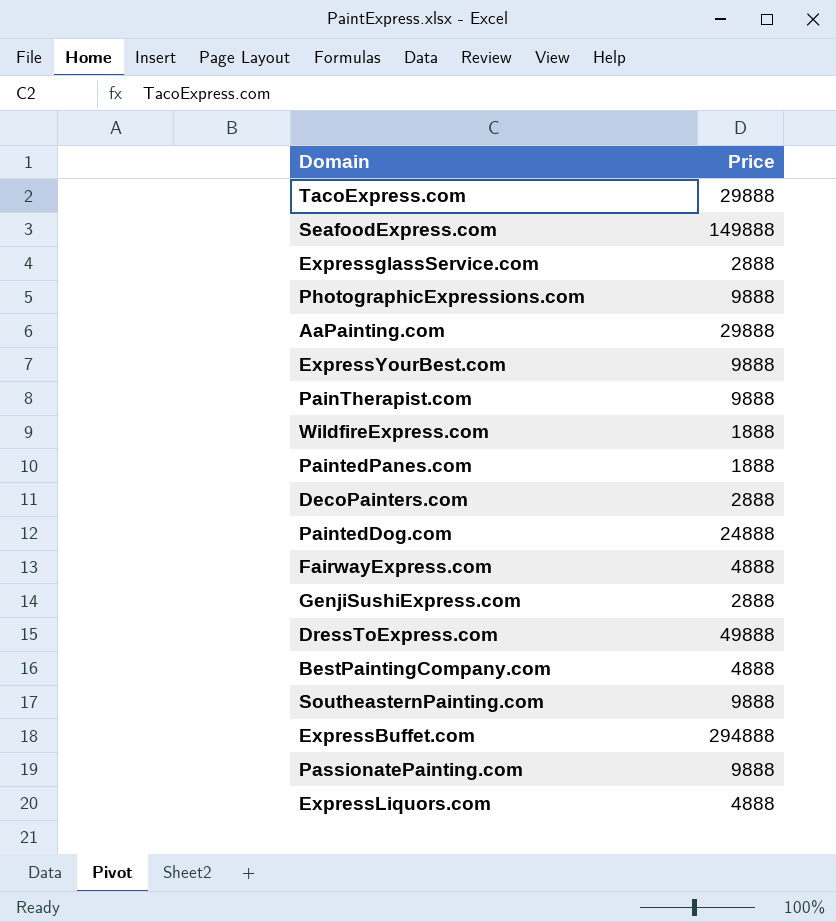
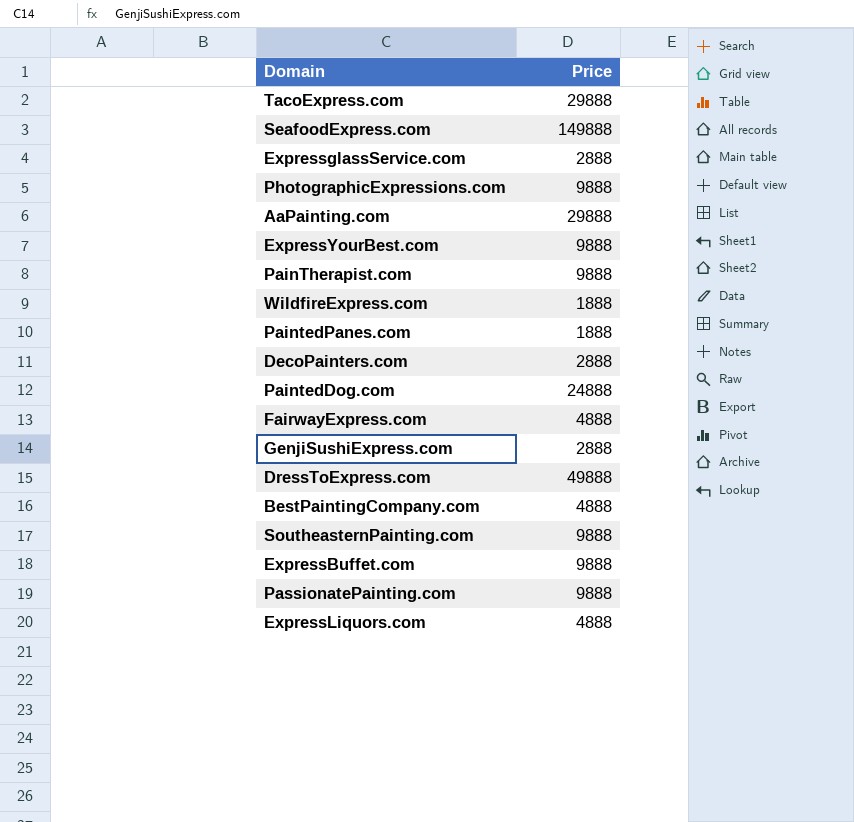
ExpressBuffet.com | Price: 294888 -> 9888

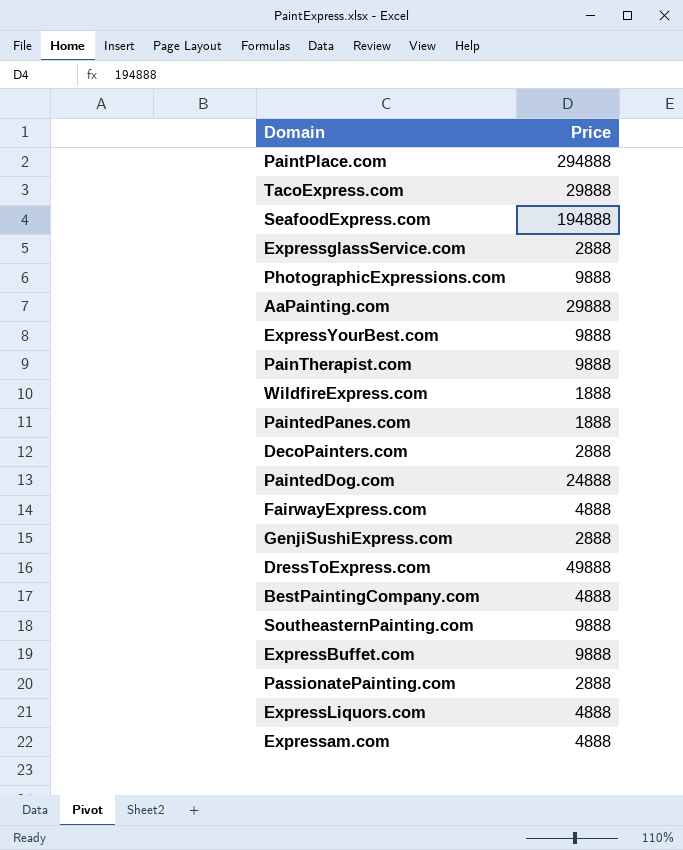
row PaintPlace.com: none -> 294888
SeafoodExpress.com | Price: 149888 -> 194888
PassionatePainting.com | Price: 9888 -> 2888
row Expressam.com: none -> 4888

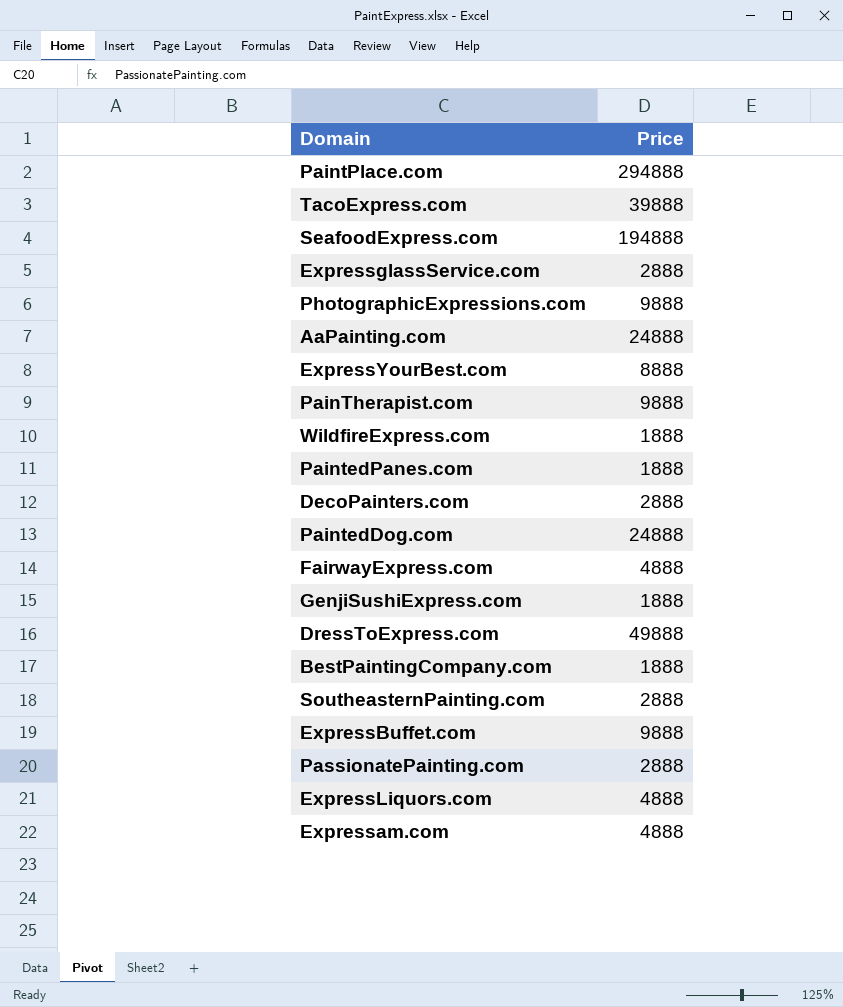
TacoExpress.com | Price: 29888 -> 39888
AaPainting.com | Price: 29888 -> 24888
ExpressYourBest.com | Price: 9888 -> 8888
GenjiSushiExpress.com | Price: 2888 -> 1888
BestPaintingCompany.com | Price: 4888 -> 1888
SoutheasternPainting.com | Price: 9888 -> 2888

